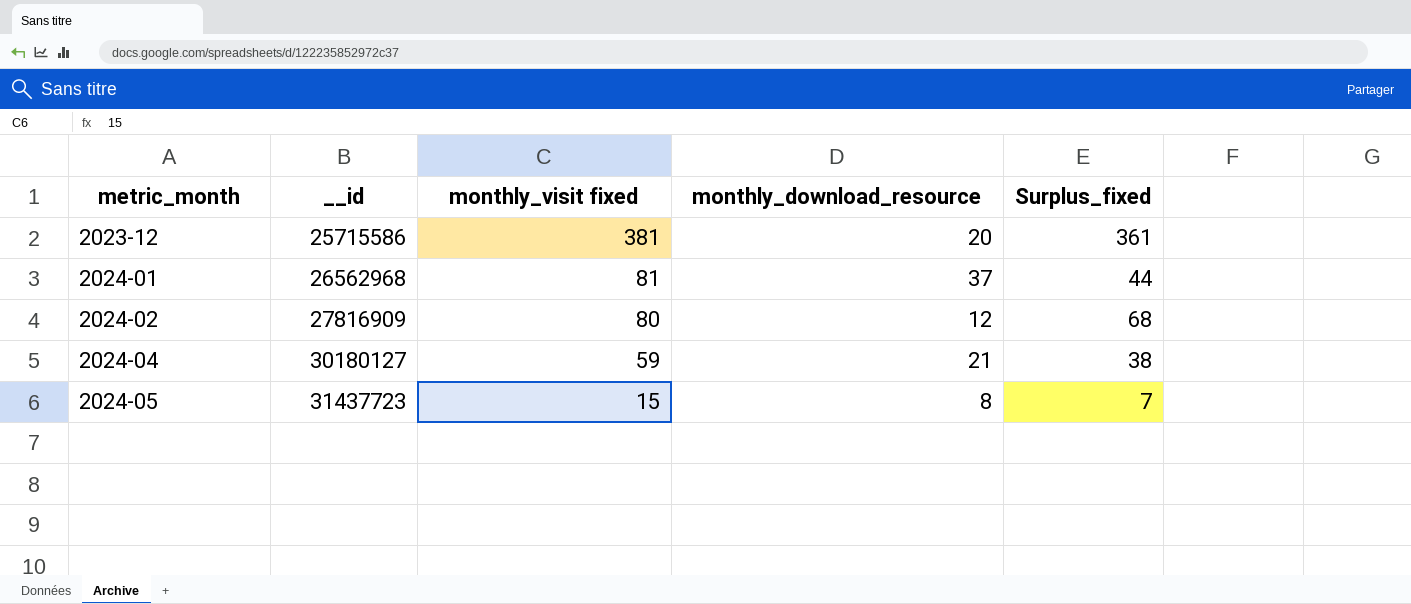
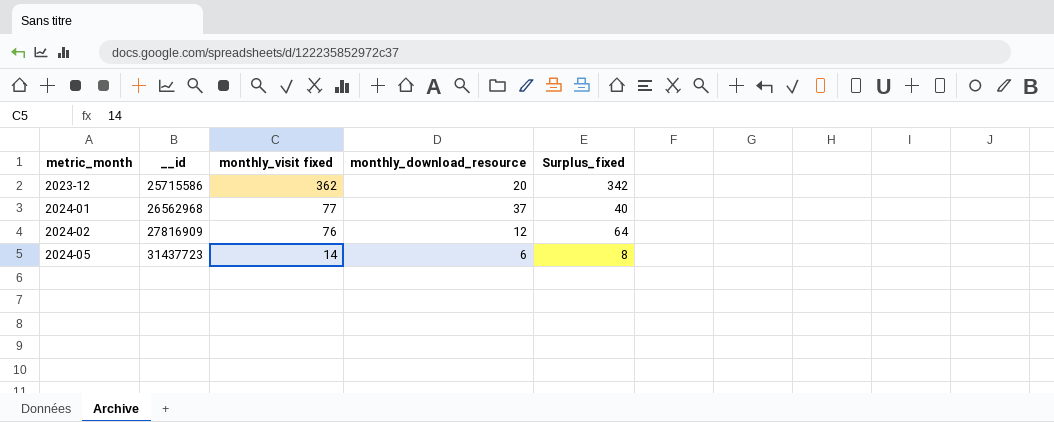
row 2024-04: 30180127 | 59 | 21 | 38 -> none
2023-12 | monthly_visit fixed: 381 -> 362
2023-12 | Surplus_fixed: 361 -> 342
2024-01 | monthly_visit fixed: 81 -> 77
2024-01 | Surplus_fixed: 44 -> 40
2024-02 | monthly_visit fixed: 80 -> 76
2024-02 | Surplus_fixed: 68 -> 64
2024-05 | monthly_visit fixed: 15 -> 14
2024-05 | monthly_download_resource: 8 -> 6
2024-05 | Surplus_fixed: 7 -> 8

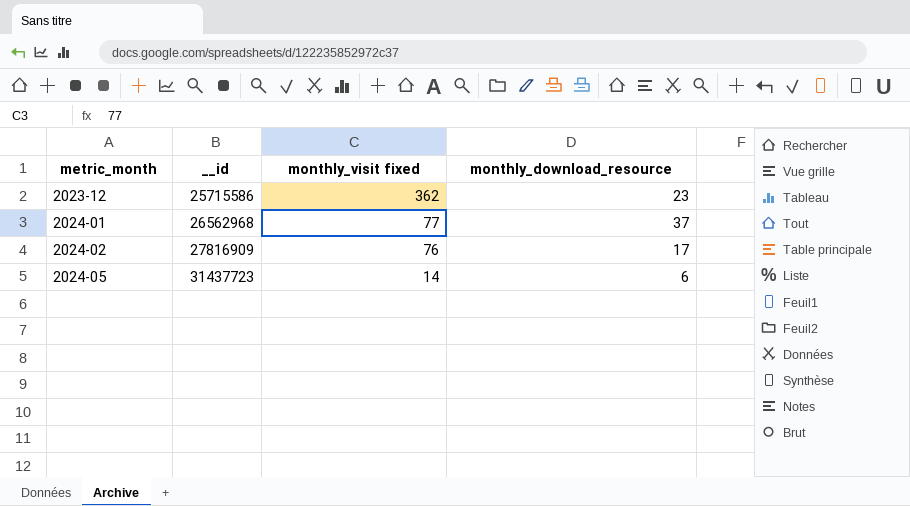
column Surplus_fixed | formula: [monthly_visit fixed] - [monthly_download_resource] -> none
2023-12 | monthly_download_resource: 20 -> 23
2024-02 | monthly_download_resource: 12 -> 17

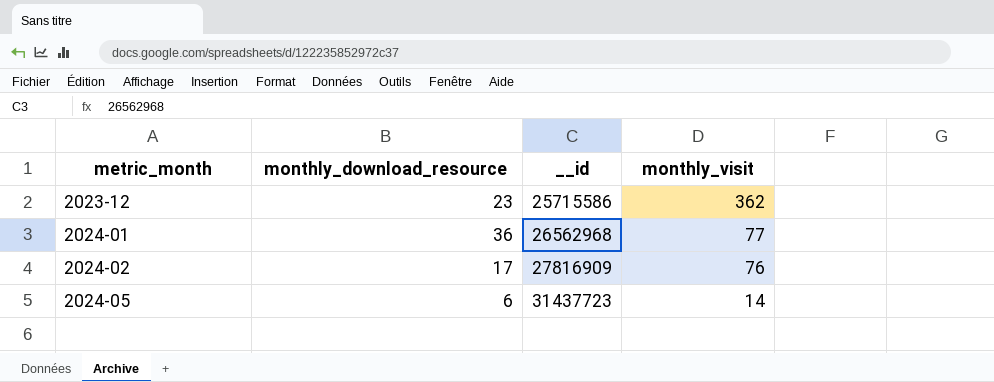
column monthly_download_resource | position: 4 -> 2
column name: monthly_visit fixed -> monthly_visit
2024-01 | monthly_download_resource: 37 -> 36

